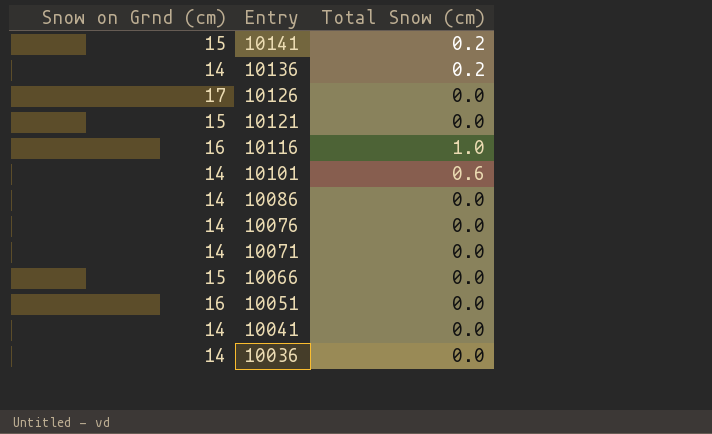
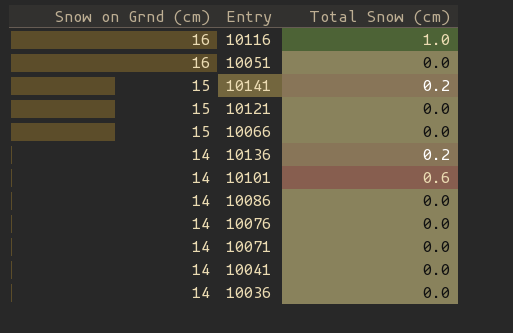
row order: Entry descending -> Snow on Grnd (cm) descending
row 10126: 17 | 0.0 -> none

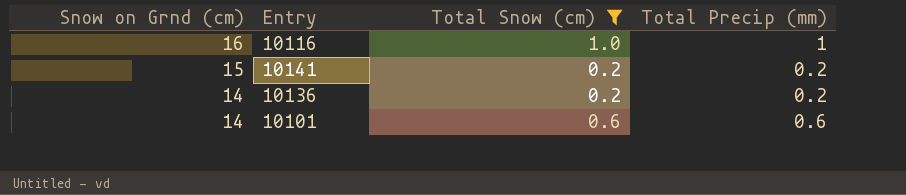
filter: none -> Total Snow (cm) != 0.0
column Total Precip (mm) | position: none -> 4

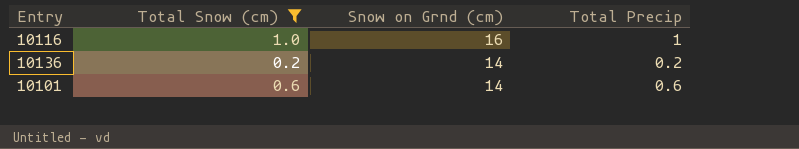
column Snow on Grnd (cm) | position: 1 -> 3
column name: Total Precip (mm) -> Total Precip
row 10141: 15 | 0.2 | 0.2 -> none

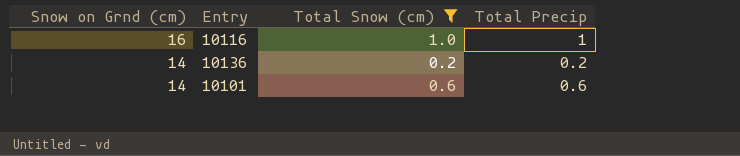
column Snow on Grnd (cm) | position: 3 -> 1

